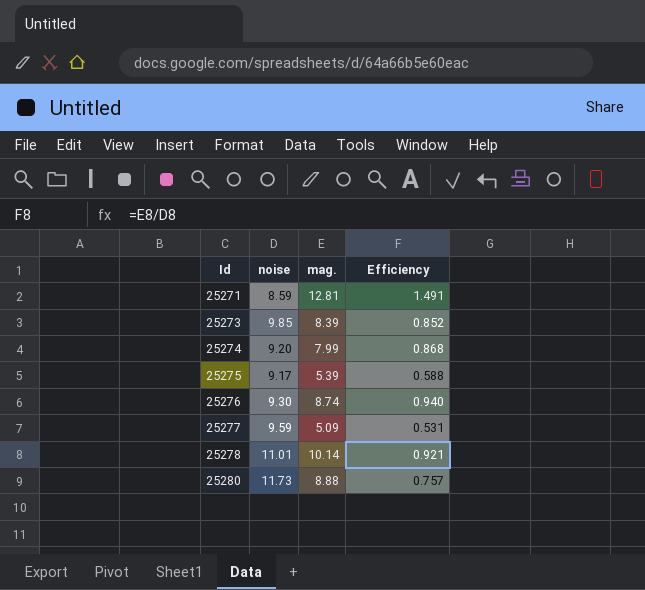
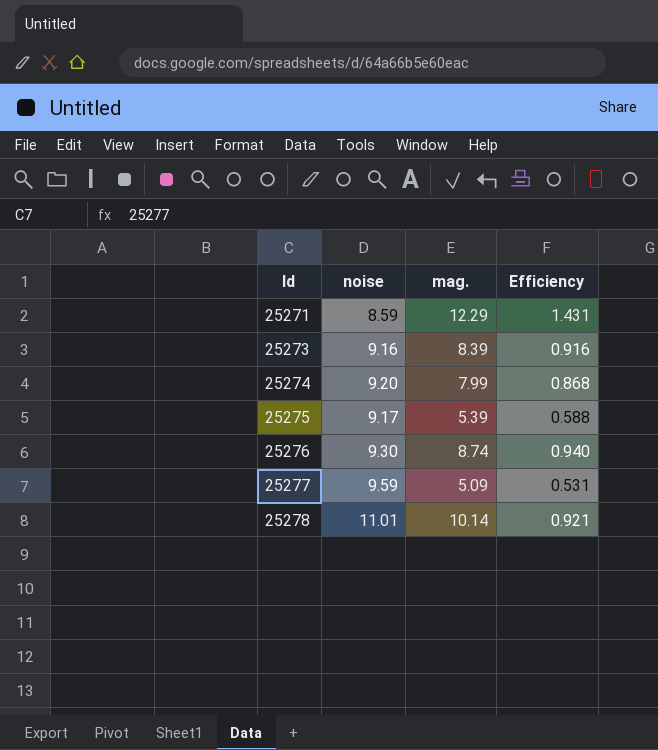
row 25280: 11.73 | 8.88 | 0.757 -> none
25271 | mag.: 12.81 -> 12.29
25271 | Efficiency: 1.491 -> 1.431
25273 | noise: 9.85 -> 9.16
25273 | Efficiency: 0.852 -> 0.916

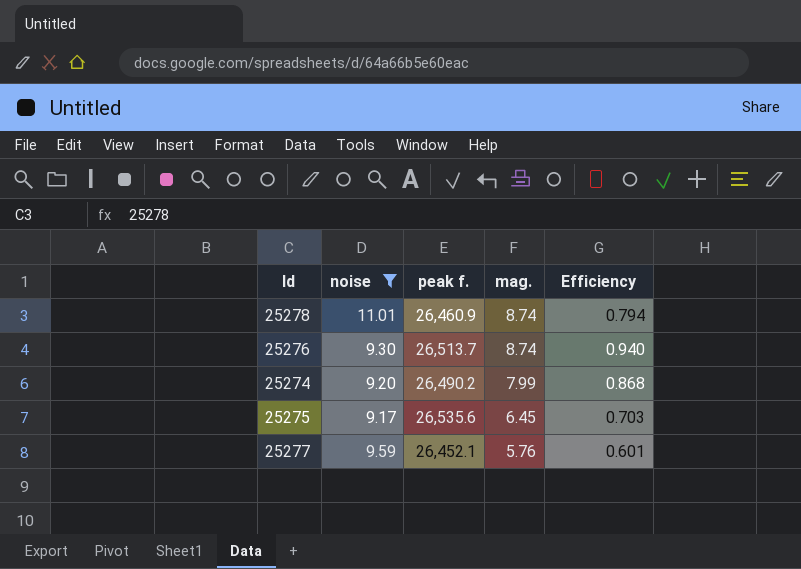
filter: none -> noise >= 9.17
row order: Id ascending -> mag. descending
column peak f. | position: none -> 3
25278 | mag.: 10.14 -> 8.74
25278 | Efficiency: 0.921 -> 0.794
25275 | mag.: 5.39 -> 6.45
25275 | Efficiency: 0.588 -> 0.703
25277 | mag.: 5.09 -> 5.76
25277 | Efficiency: 0.531 -> 0.601

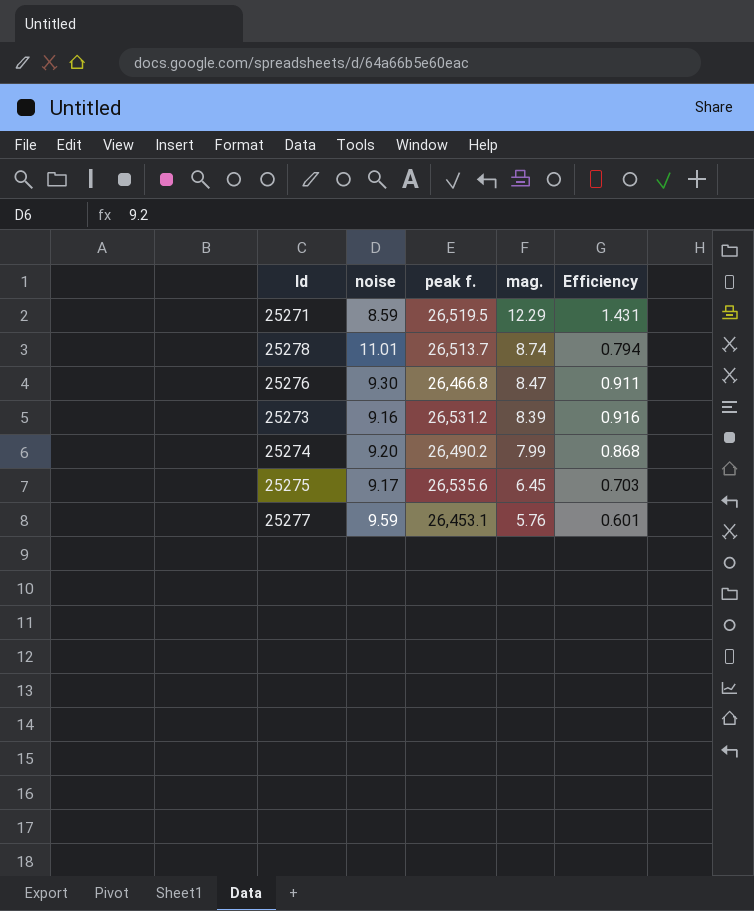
filter: noise >= 9.17 -> none
25278 | peak f.: 26,460.9 -> 26,513.7
25276 | peak f.: 26,513.7 -> 26,466.8
25276 | mag.: 8.74 -> 8.47
25276 | Efficiency: 0.940 -> 0.911
25277 | peak f.: 26,452.1 -> 26,453.1

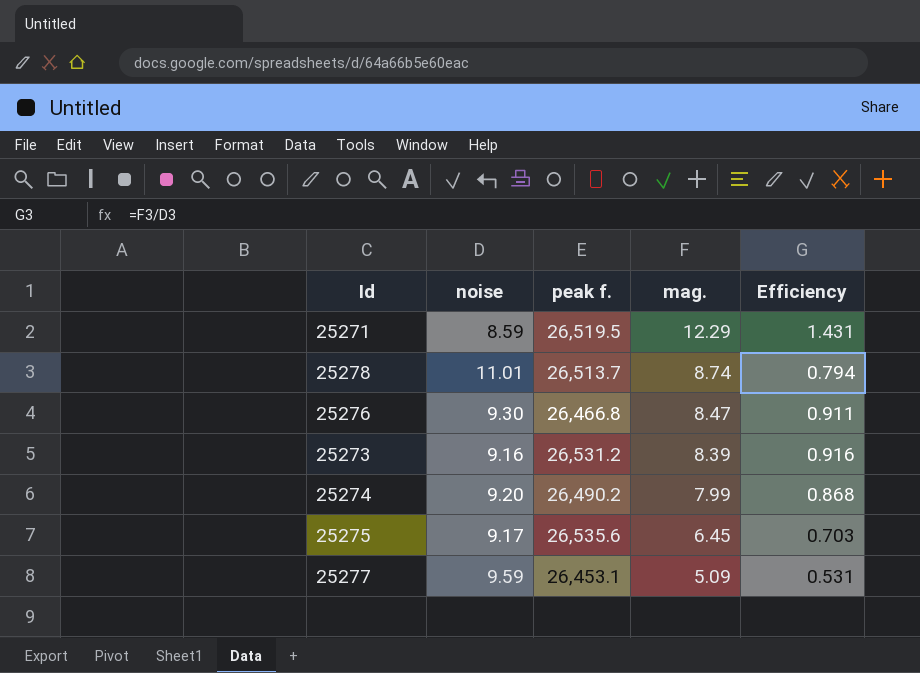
25277 | mag.: 5.76 -> 5.09
25277 | Efficiency: 0.601 -> 0.531

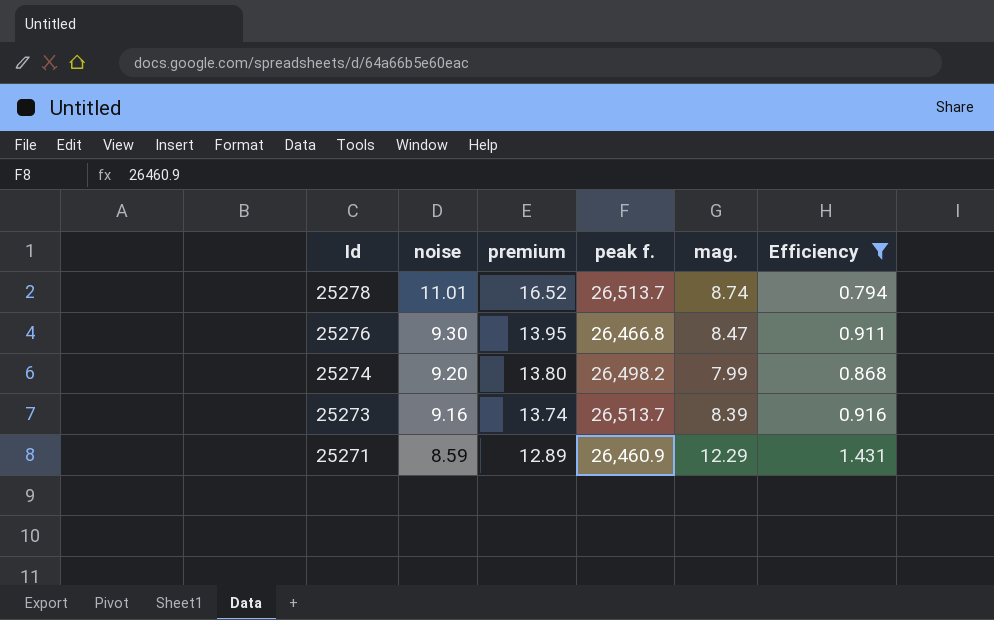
filter: none -> Efficiency >= 0.794
row order: mag. descending -> Id descending
column premium | formula: none -> [noise] * 1.5
25274 | peak f.: 26,490.2 -> 26,498.2
25273 | peak f.: 26,531.2 -> 26,513.7
25271 | peak f.: 26,519.5 -> 26,460.9

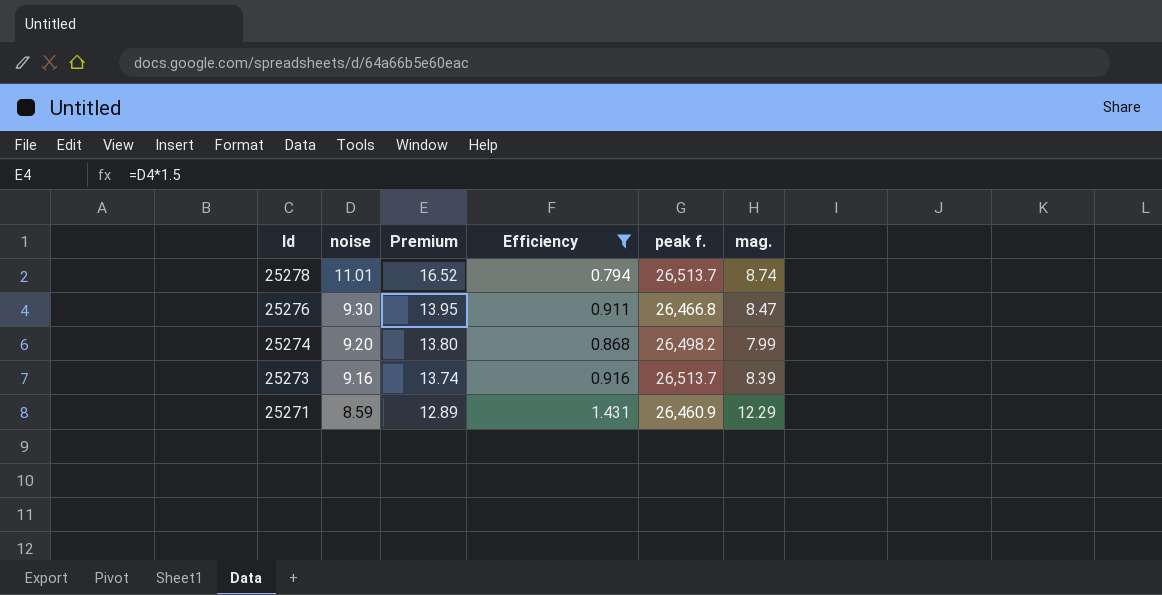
column name: premium -> Premium
column Efficiency | position: 6 -> 4

